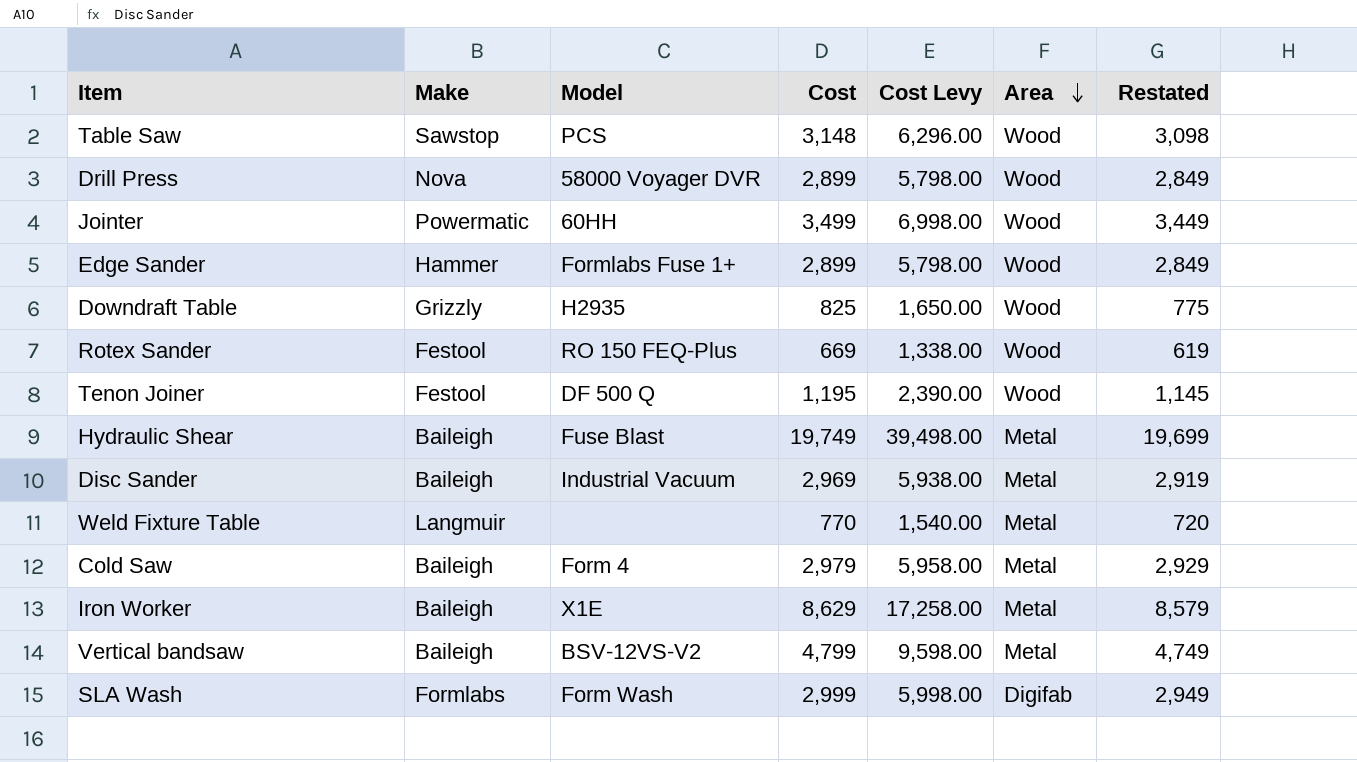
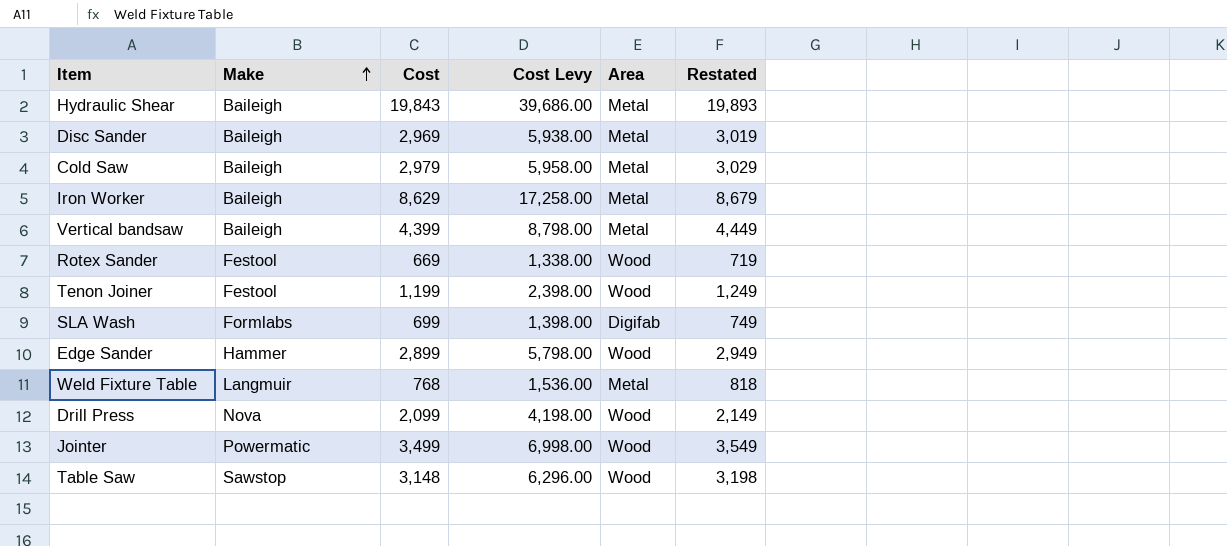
row order: Area descending -> Make ascending
column Model | position: 3 -> none
column Restated | formula: [Cost] - 50 -> [Cost] + 50
row Downdraft Table: Grizzly | H2935 | 825 | 1,650.00 | Wood | 775 -> none
Hydraulic Shear | Cost: 19,749 -> 19,843
Hydraulic Shear | Cost Levy: 39,498.00 -> 39,686.00
Vertical bandsaw | Cost: 4,799 -> 4,399
Vertical bandsaw | Cost Levy: 9,598.00 -> 8,798.00
Tenon Joiner | Cost: 1,195 -> 1,199
Tenon Joiner | Cost Levy: 2,390.00 -> 2,398.00
SLA Wash | Cost: 2,999 -> 699
SLA Wash | Cost Levy: 5,998.00 -> 1,398.00
Weld Fixture Table | Cost: 770 -> 768
Weld Fixture Table | Cost Levy: 1,540.00 -> 1,536.00
Drill Press | Cost: 2,899 -> 2,099
Drill Press | Cost Levy: 5,798.00 -> 4,198.00

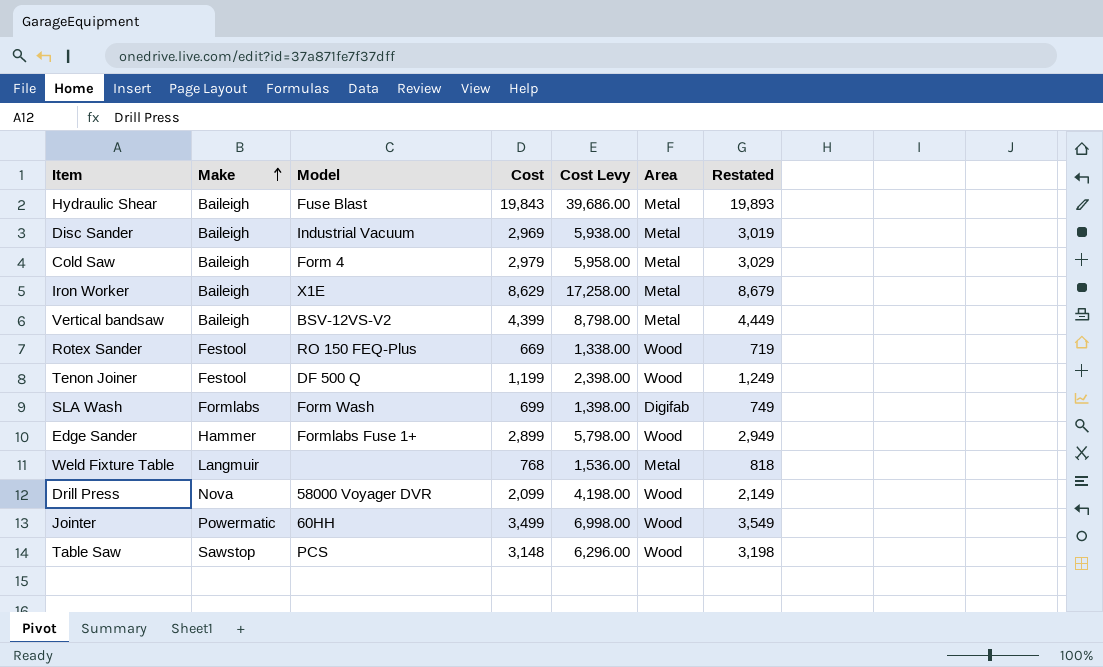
column Model | position: none -> 3

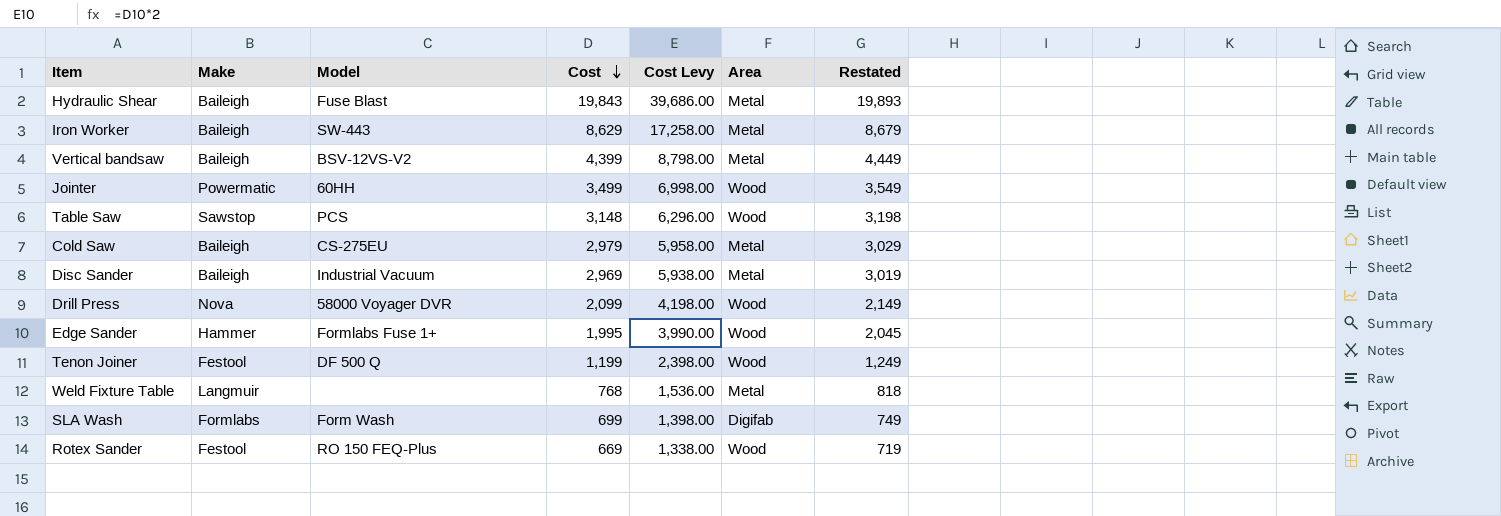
row order: Make ascending -> Cost descending
Iron Worker | Model: X1E -> SW-443
Cold Saw | Model: Form 4 -> CS-275EU
Edge Sander | Cost: 2,899 -> 1,995
Edge Sander | Cost Levy: 5,798.00 -> 3,990.00
Edge Sander | Restated: 2,949 -> 2,045

